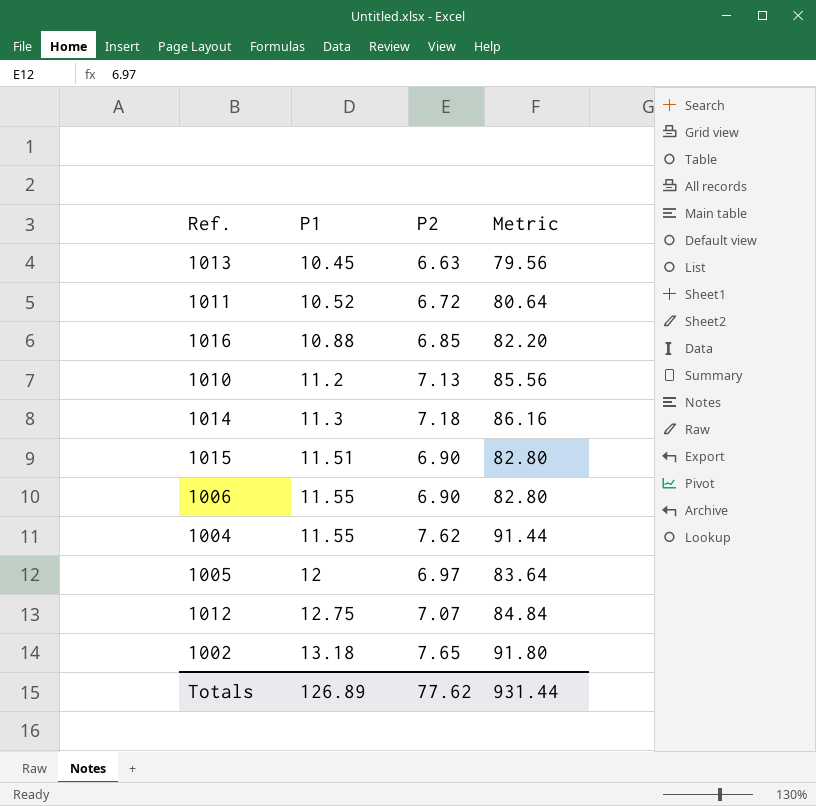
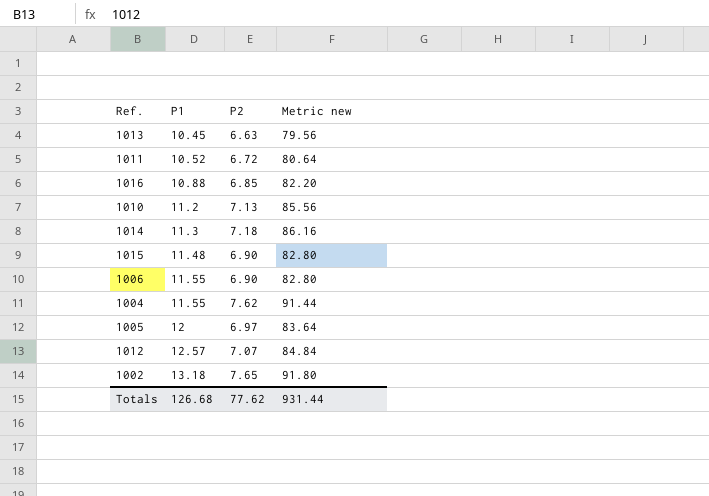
column name: Metric -> Metric new
1015 | P1: 11.51 -> 11.48
1012 | P1: 12.75 -> 12.57
Totals | P1: 126.89 -> 126.68

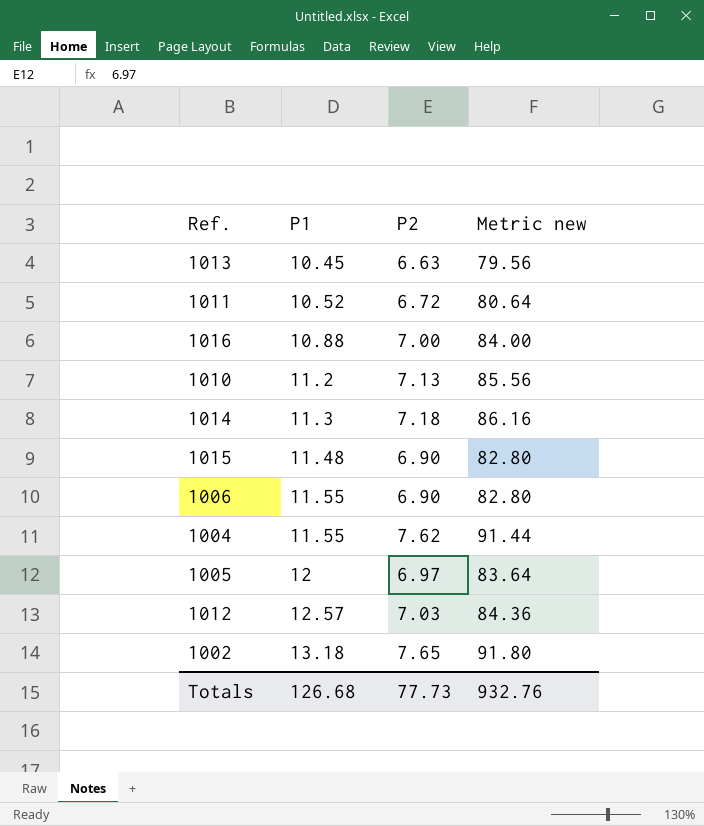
1016 | P2: 6.85 -> 7.00
1016 | Metric new: 82.20 -> 84.00
1012 | P2: 7.07 -> 7.03
1012 | Metric new: 84.84 -> 84.36
Totals | P2: 77.62 -> 77.73
Totals | Metric new: 931.44 -> 932.76

